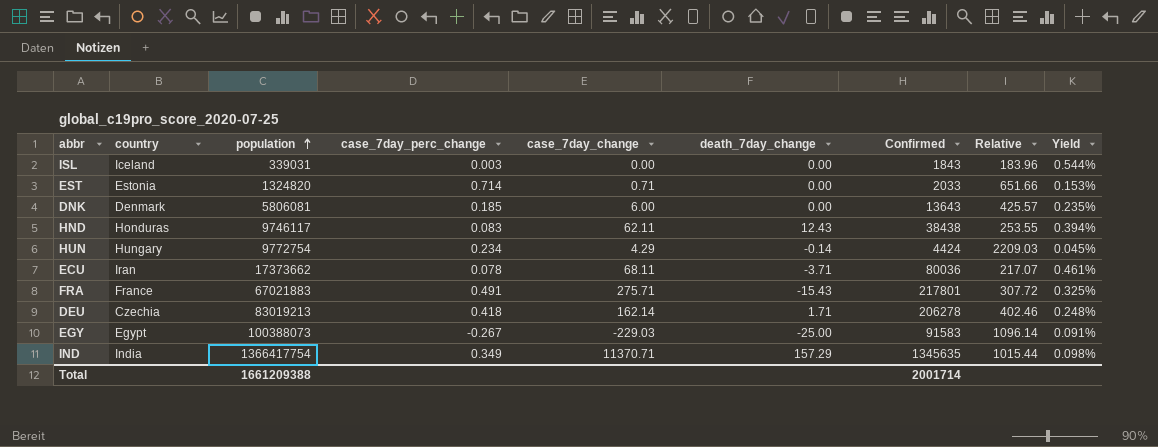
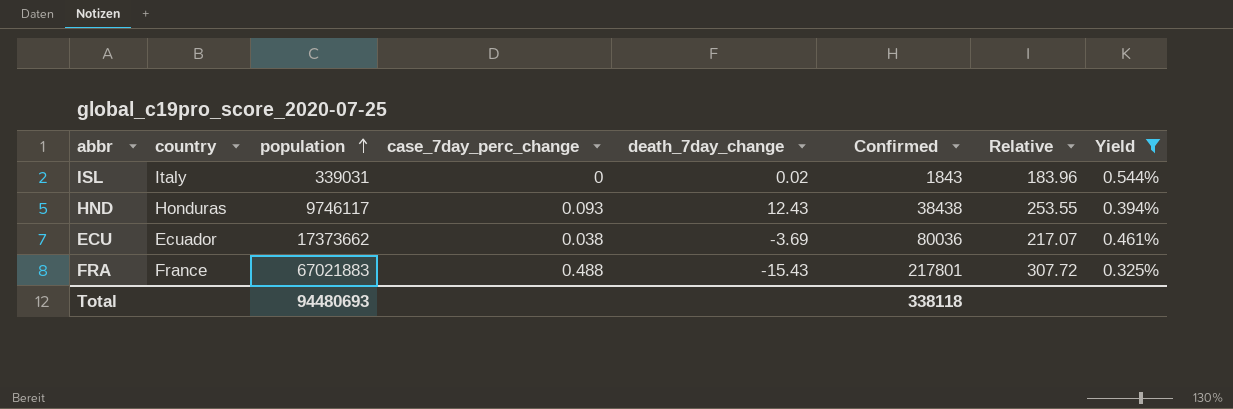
filter: none -> Yield >= 0.325%
column case_7day_change | position: 5 -> none
ISL | country: Iceland -> Italy
ISL | case_7day_perc_change: 0.003 -> 0
ISL | death_7day_change: 0.00 -> 0.02
HND | case_7day_perc_change: 0.083 -> 0.093
ECU | country: Iran -> Ecuador
ECU | case_7day_perc_change: 0.078 -> 0.038
ECU | death_7day_change: -3.71 -> -3.69
FRA | case_7day_perc_change: 0.491 -> 0.488
Total | population: 1661209388 -> 94480693
Total | Confirmed: 2001714 -> 338118

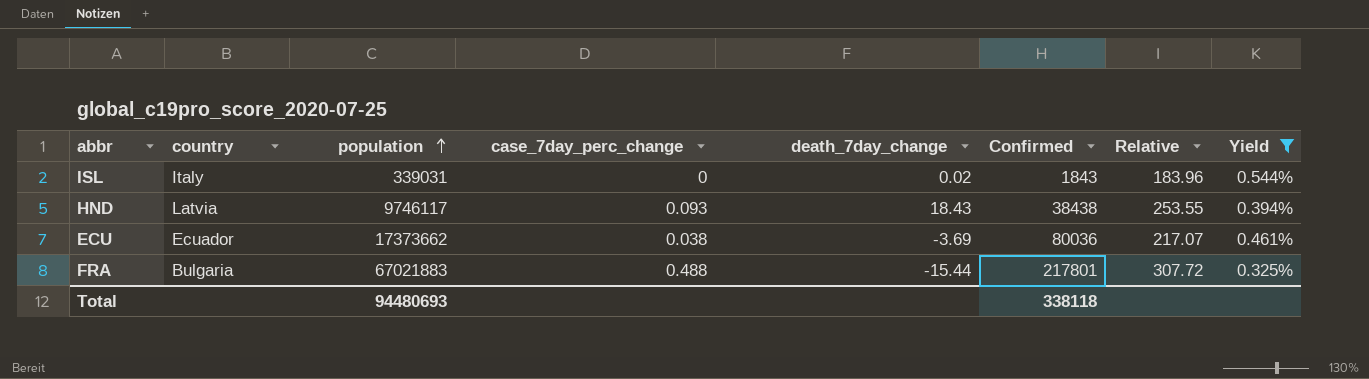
HND | country: Honduras -> Latvia
HND | death_7day_change: 12.43 -> 18.43
FRA | country: France -> Bulgaria
FRA | death_7day_change: -15.43 -> -15.44

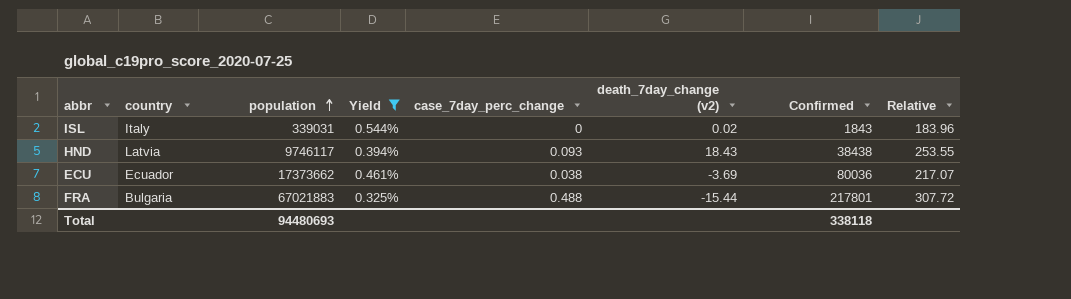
column Yield | position: 8 -> 4
column name: death_7day_change -> death_7day_change (v2)

